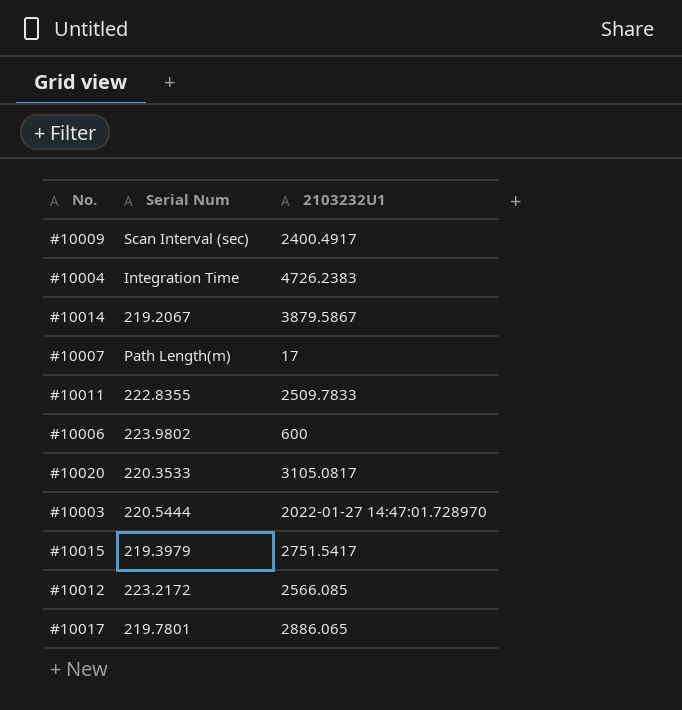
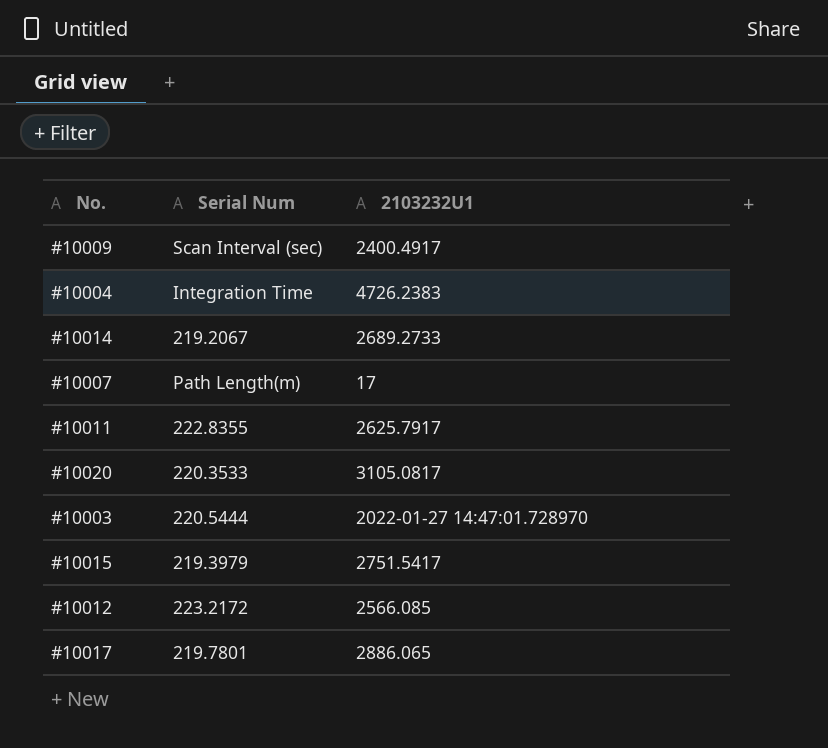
row #10006: 223.9802 | 600 -> none
#10014 | 2103232U1: 3879.5867 -> 2689.2733
#10011 | 2103232U1: 2509.7833 -> 2625.7917

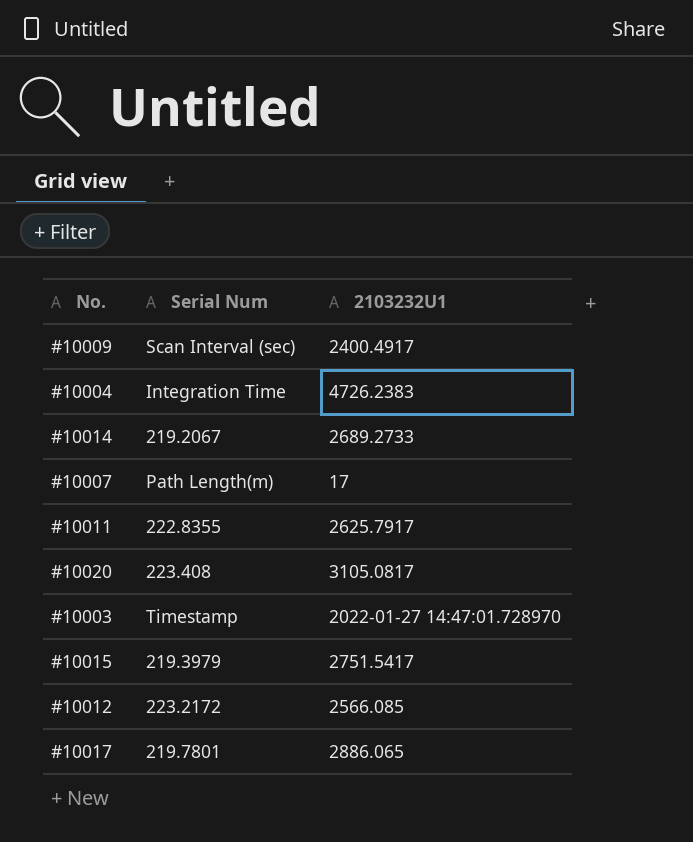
#10020 | Serial Num: 220.3533 -> 223.408
#10003 | Serial Num: 220.5444 -> Timestamp

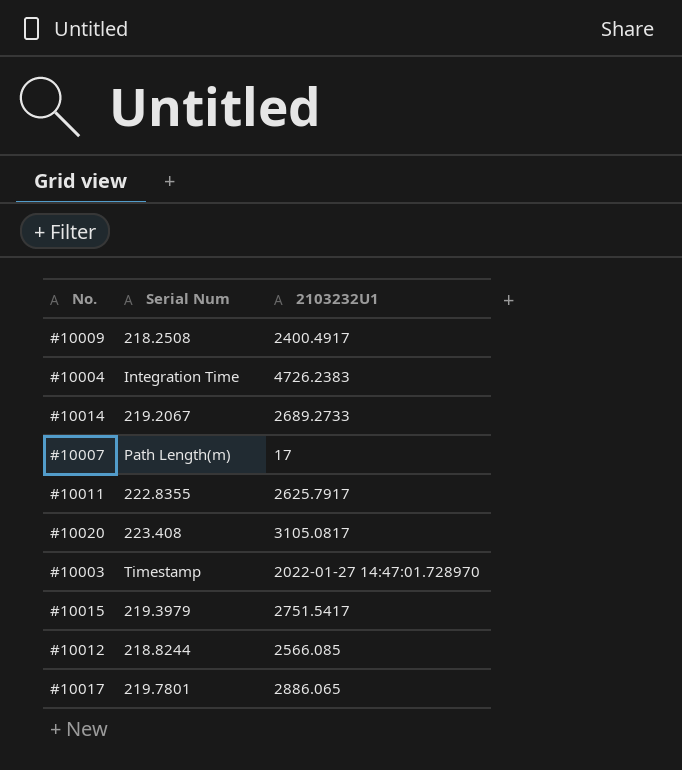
#10009 | Serial Num: Scan Interval (sec) -> 218.2508
#10012 | Serial Num: 223.2172 -> 218.8244

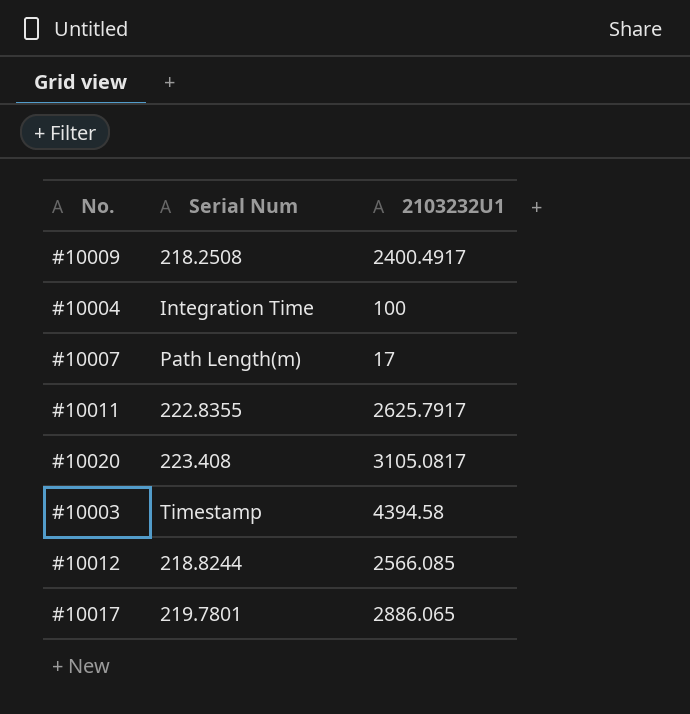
row #10014: 219.2067 | 2689.2733 -> none
row #10015: 219.3979 | 2751.5417 -> none
#10004 | 2103232U1: 4726.2383 -> 100
#10003 | 2103232U1: 2022-01-27 14:47:01.728970 -> 4394.58

